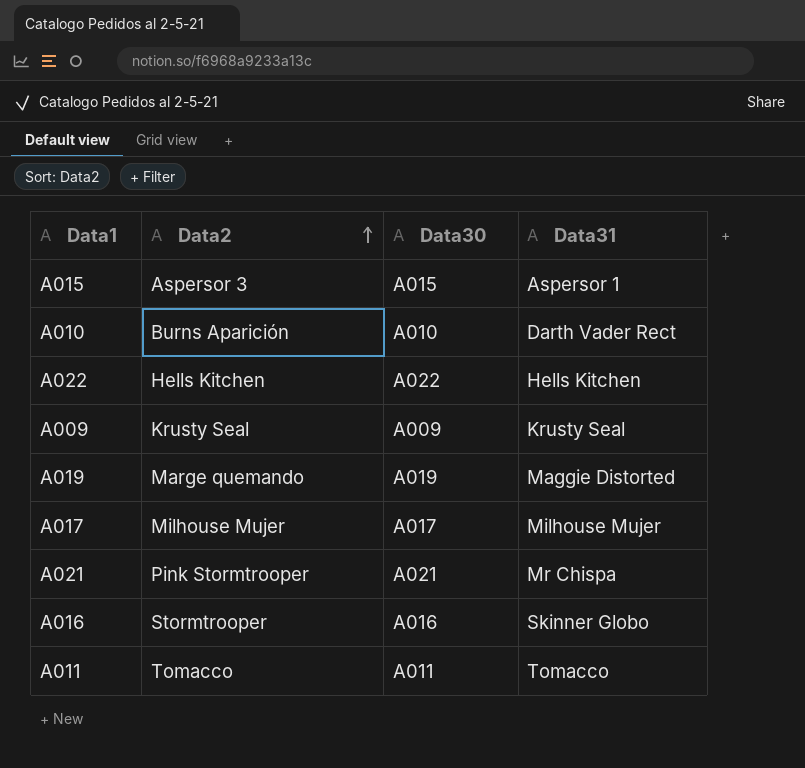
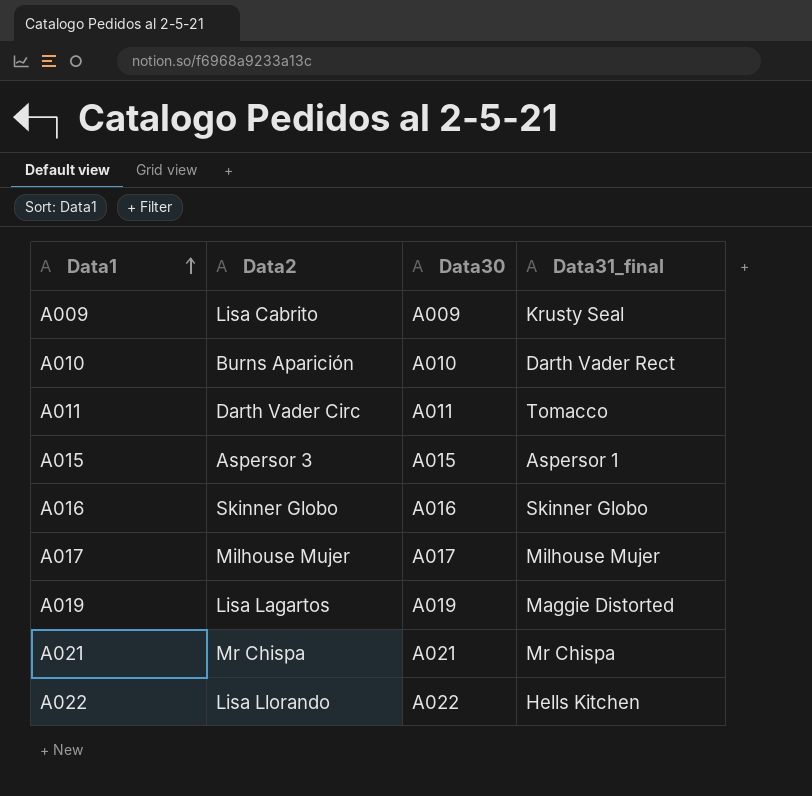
row order: Data2 ascending -> Data1 ascending
column name: Data31 -> Data31_final
A009 | Data2: Krusty Seal -> Lisa Cabrito
A011 | Data2: Tomacco -> Darth Vader Circ
A016 | Data2: Stormtrooper -> Skinner Globo
A019 | Data2: Marge quemando -> Lisa Lagartos
A021 | Data2: Pink Stormtrooper -> Mr Chispa
A022 | Data2: Hells Kitchen -> Lisa Llorando

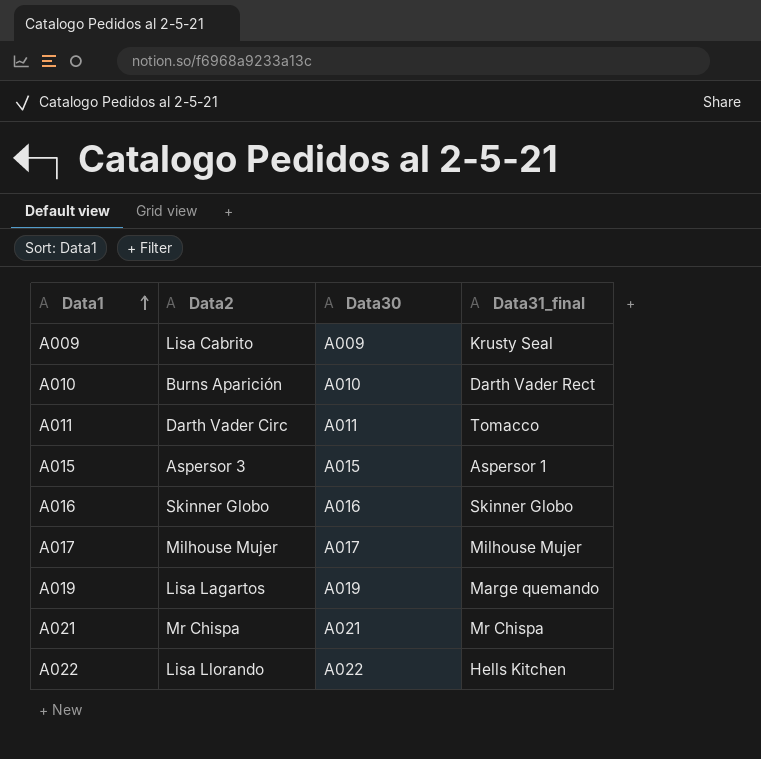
A019 | Data31_final: Maggie Distorted -> Marge quemando

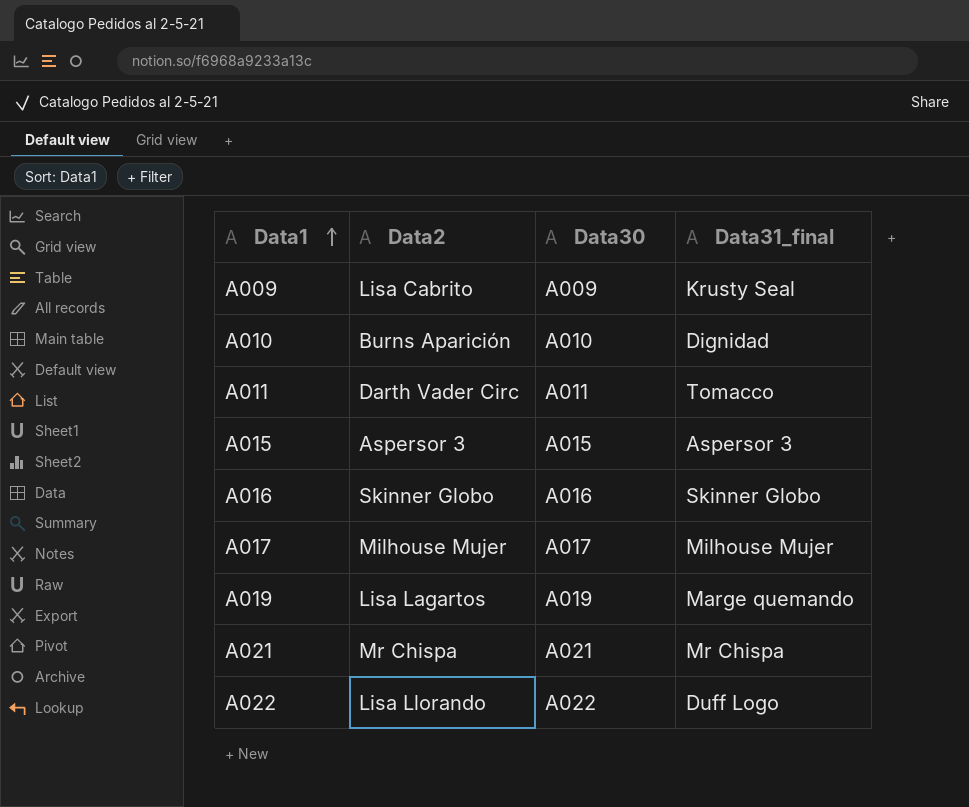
A010 | Data31_final: Darth Vader Rect -> Dignidad
A015 | Data31_final: Aspersor 1 -> Aspersor 3
A022 | Data31_final: Hells Kitchen -> Duff Logo

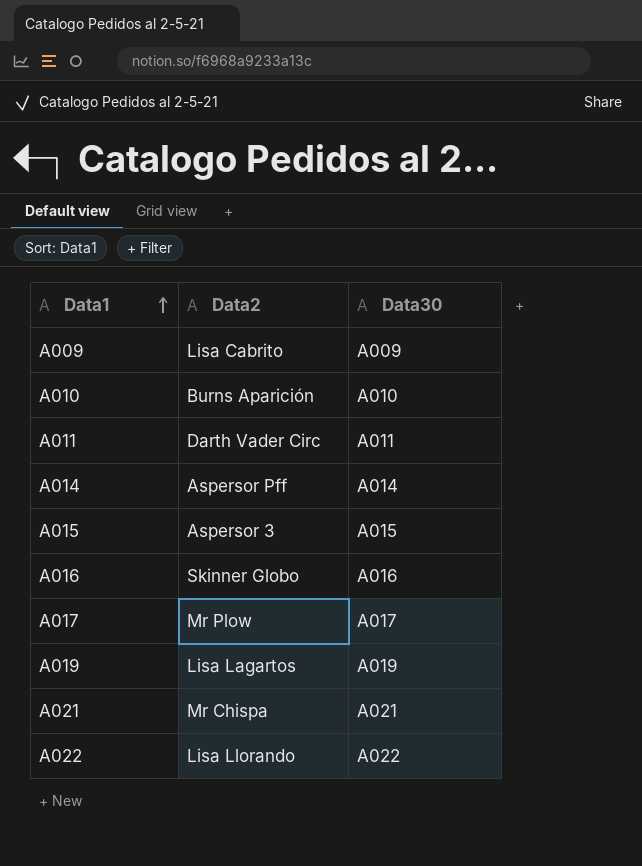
column Data31_final | position: 4 -> none
row A014: none -> Aspersor Pff | A014
A017 | Data2: Milhouse Mujer -> Mr Plow

